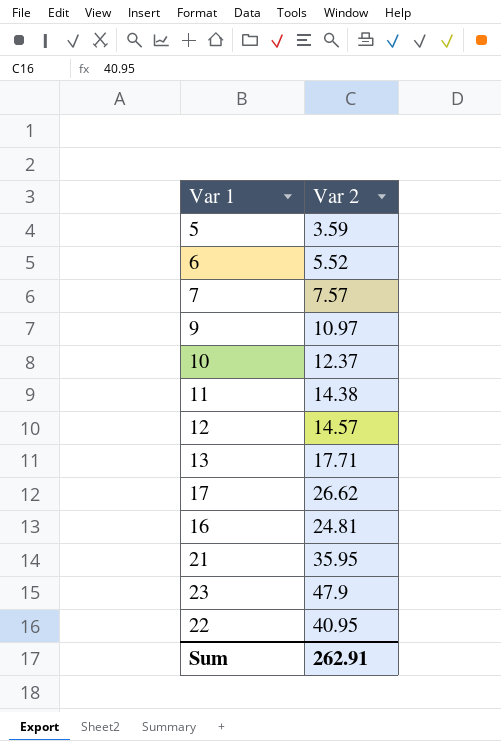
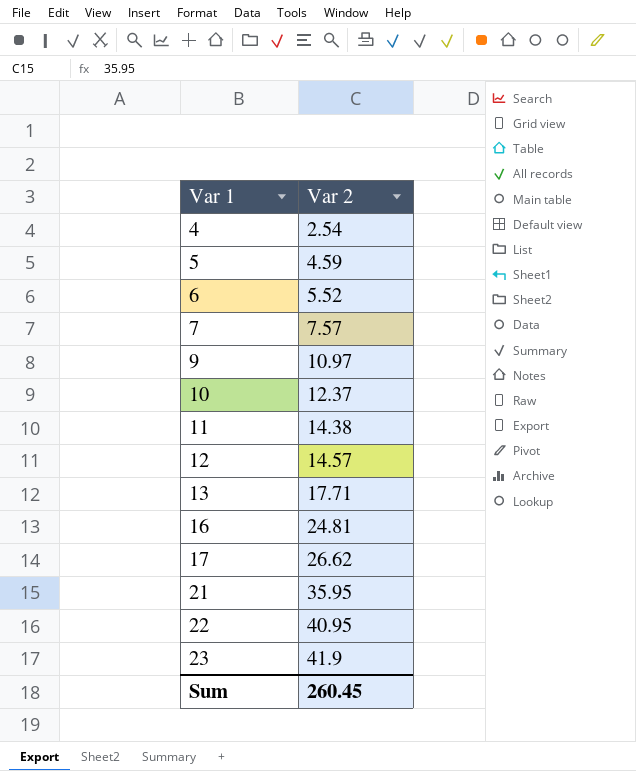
row order: none -> Var 1 ascending
row 4: none -> 2.54
5 | Var 2: 3.59 -> 4.59
23 | Var 2: 47.9 -> 41.9
Sum | Var 2: 262.91 -> 260.45

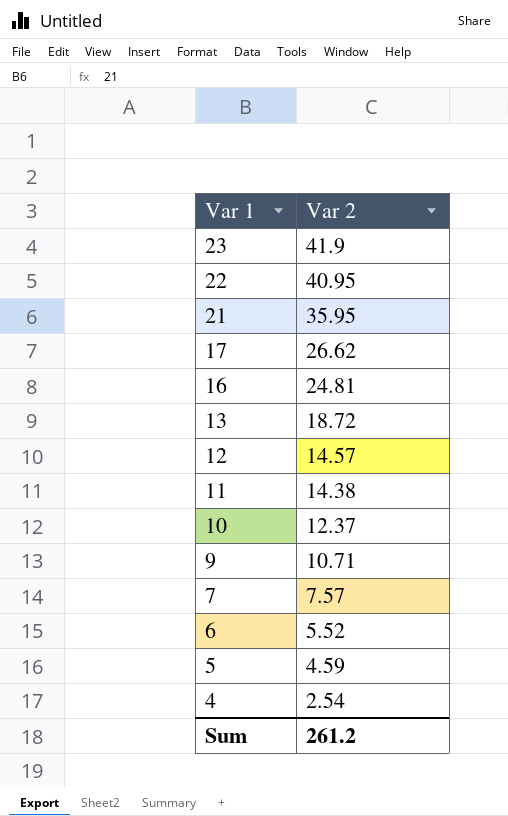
row order: Var 1 ascending -> Var 1 descending
13 | Var 2: 17.71 -> 18.72
9 | Var 2: 10.97 -> 10.71
Sum | Var 2: 260.45 -> 261.2

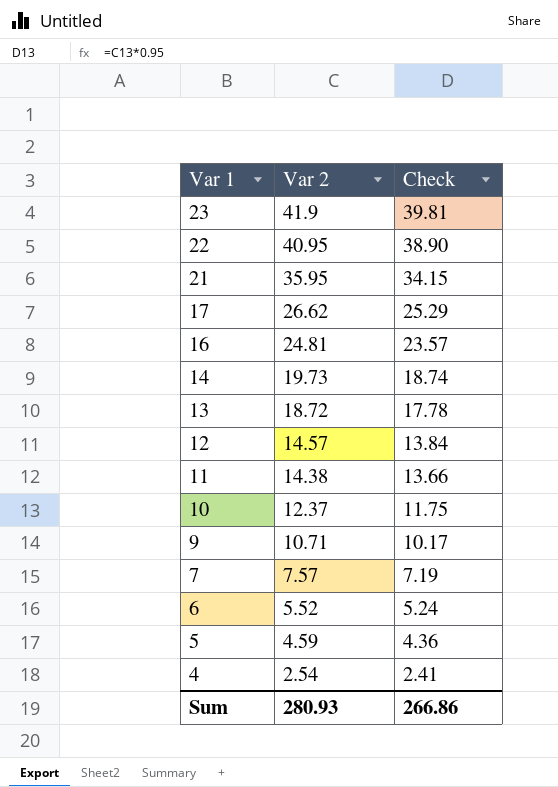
column Check | formula: none -> [Var 2] * 0.95
row 14: none -> 19.73 | 18.74
Sum | Var 2: 261.2 -> 280.93

